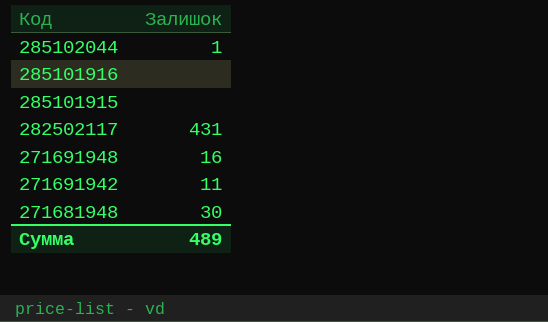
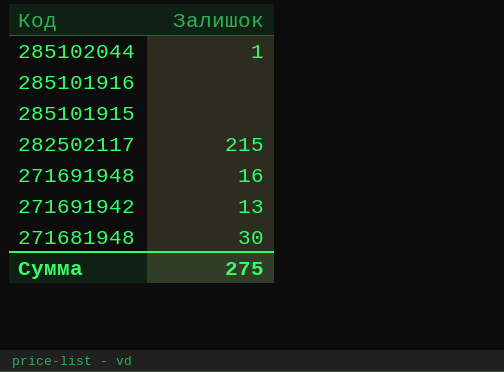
282502117 | Залишок: 431 -> 215
271691942 | Залишок: 11 -> 13
Сумма | Залишок: 489 -> 275

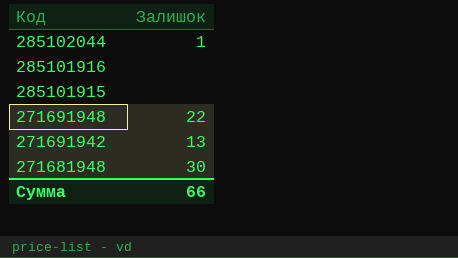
row 282502117: 215 -> none
271691948 | Залишок: 16 -> 22
Сумма | Залишок: 275 -> 66

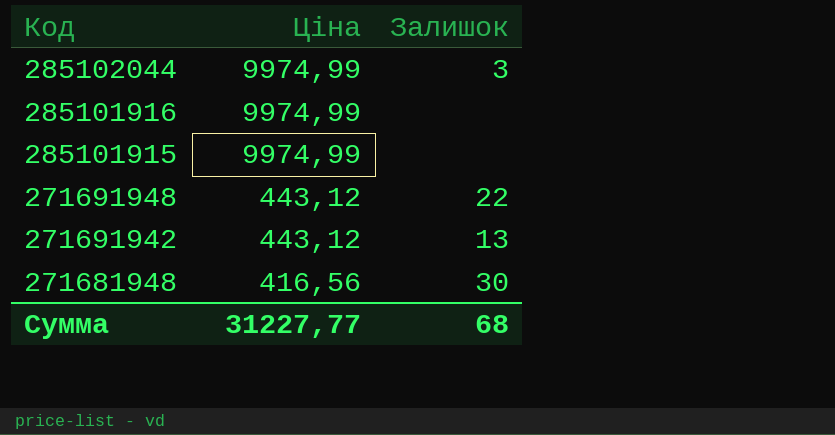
column Ціна | position: none -> 2
285102044 | Залишок: 1 -> 3
Сумма | Залишок: 66 -> 68

